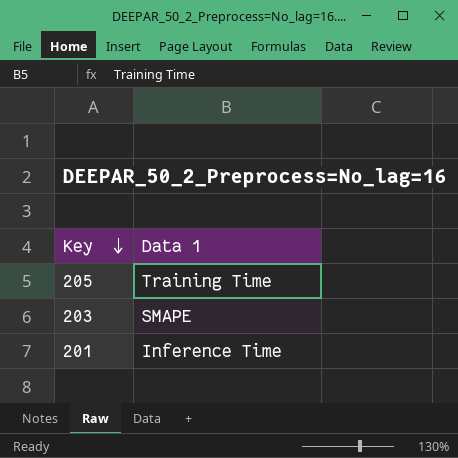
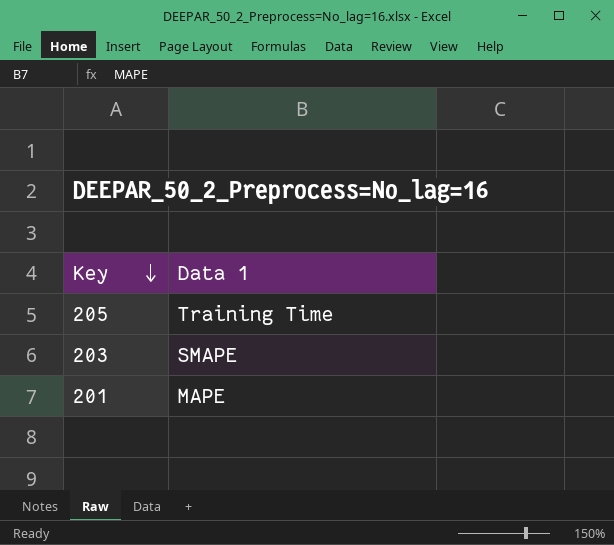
201 | Data 1: Inference Time -> MAPE

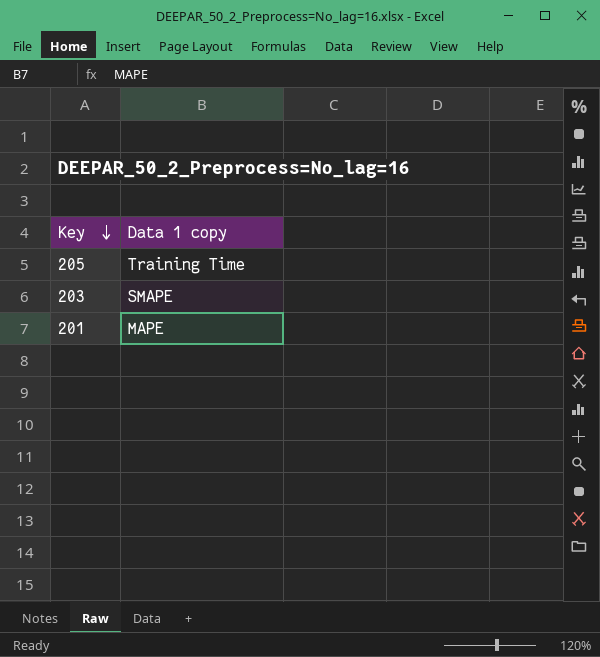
column name: Data 1 -> Data 1 copy

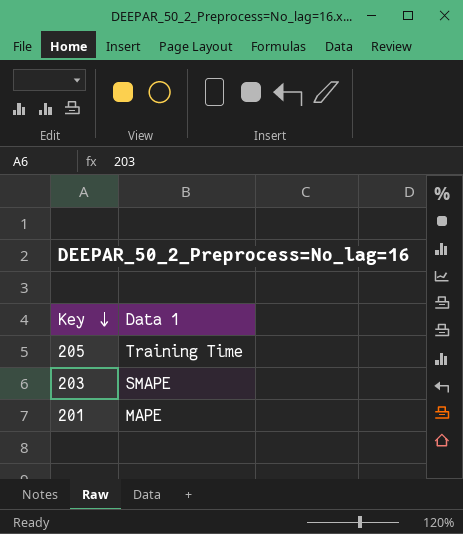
column name: Data 1 copy -> Data 1

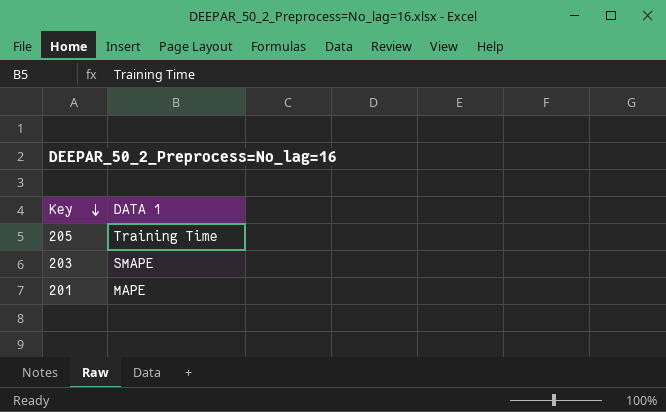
column name: Data 1 -> DATA 1

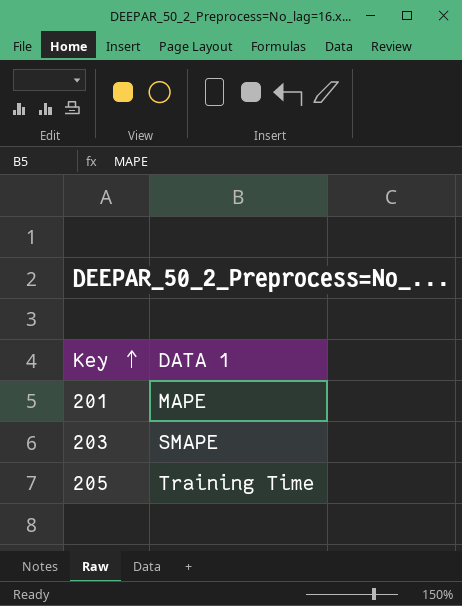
row order: Key descending -> Key ascending

